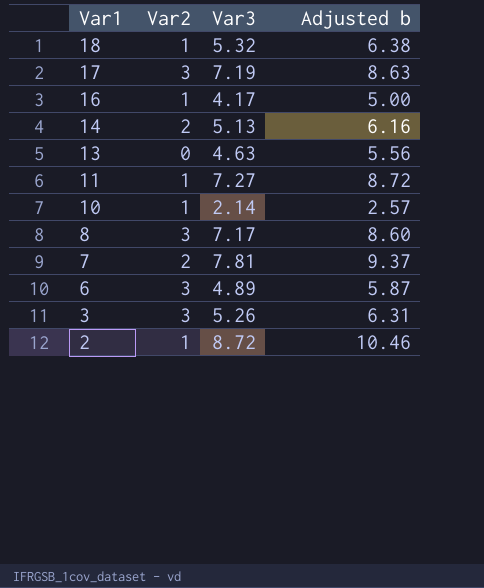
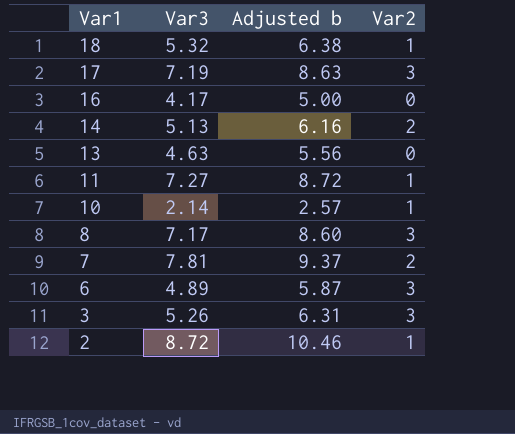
column Var2 | position: 2 -> 4
16 | Var2: 1 -> 0

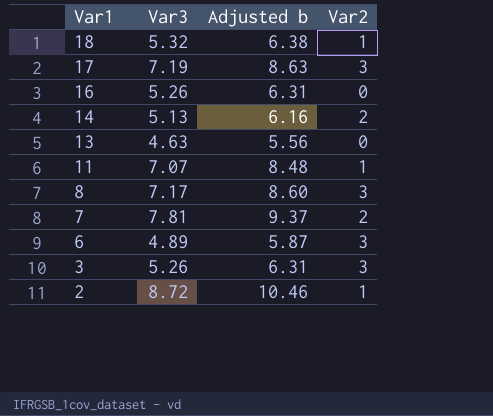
row 10: 2.14 | 2.57 | 1 -> none
16 | Var3: 4.17 -> 5.26
16 | Adjusted b: 5.00 -> 6.31
11 | Var3: 7.27 -> 7.07
11 | Adjusted b: 8.72 -> 8.48

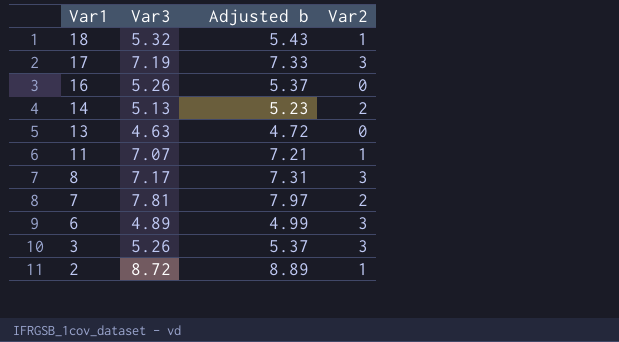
column Adjusted b | formula: [Var3] * 1.2 -> [Var3] * 1.02

